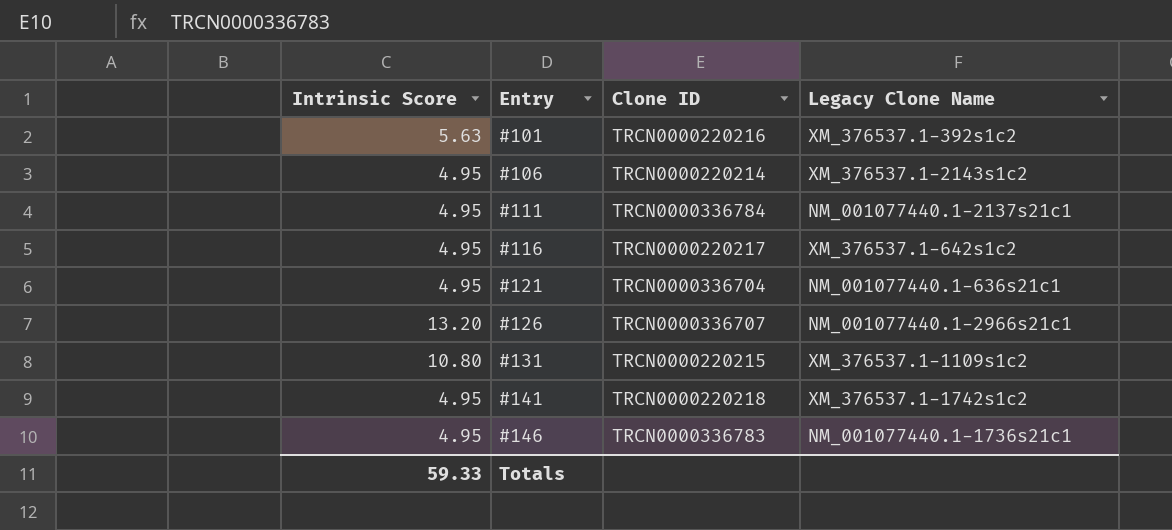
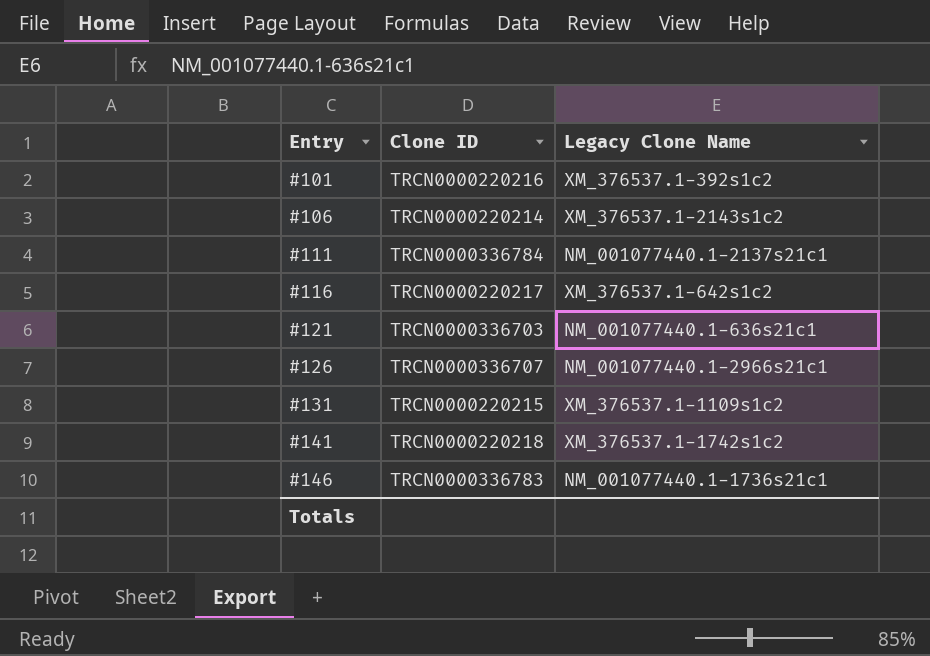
column Intrinsic Score | position: 1 -> none
#121 | Clone ID: TRCN0000336704 -> TRCN0000336703

